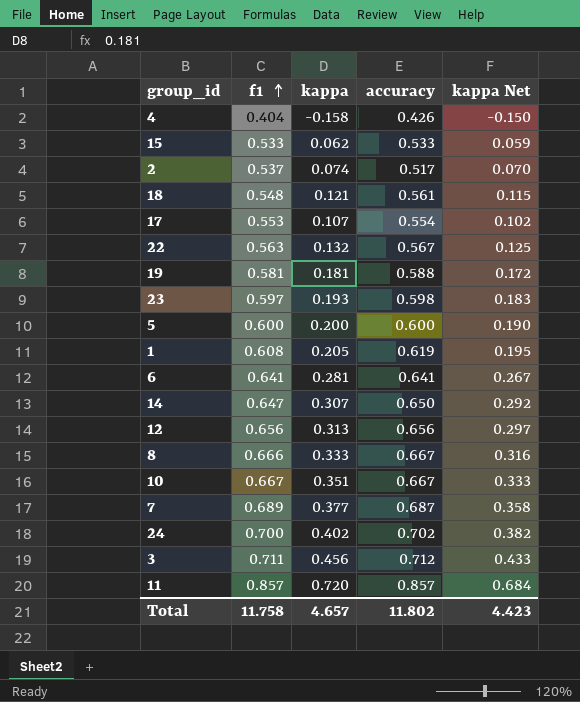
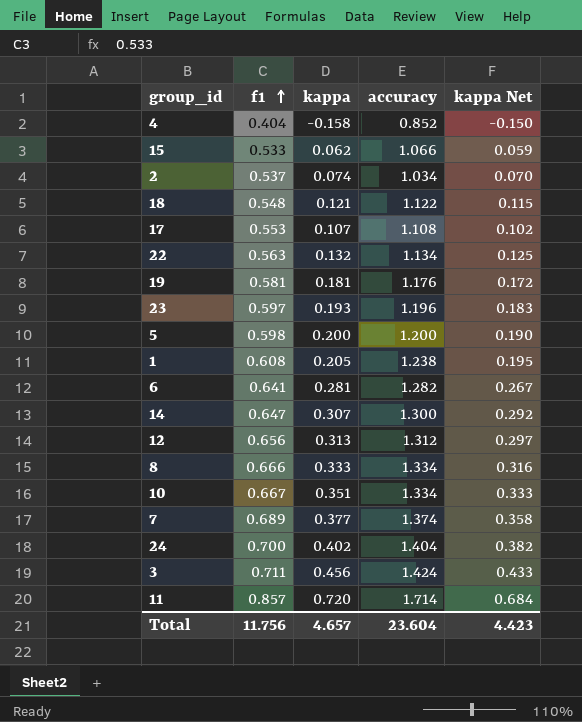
4 | accuracy: 0.426 -> 0.852
15 | accuracy: 0.533 -> 1.066
2 | accuracy: 0.517 -> 1.034
18 | accuracy: 0.561 -> 1.122
17 | accuracy: 0.554 -> 1.108
22 | accuracy: 0.567 -> 1.134
19 | accuracy: 0.588 -> 1.176
23 | accuracy: 0.598 -> 1.196
5 | f1: 0.600 -> 0.598
5 | accuracy: 0.600 -> 1.200
1 | accuracy: 0.619 -> 1.238
6 | accuracy: 0.641 -> 1.282
14 | accuracy: 0.650 -> 1.300
12 | accuracy: 0.656 -> 1.312
8 | accuracy: 0.667 -> 1.334
10 | accuracy: 0.667 -> 1.334
7 | accuracy: 0.687 -> 1.374
24 | accuracy: 0.702 -> 1.404
3 | accuracy: 0.712 -> 1.424
11 | accuracy: 0.857 -> 1.714
Total | f1: 11.758 -> 11.756
Total | accuracy: 11.802 -> 23.604

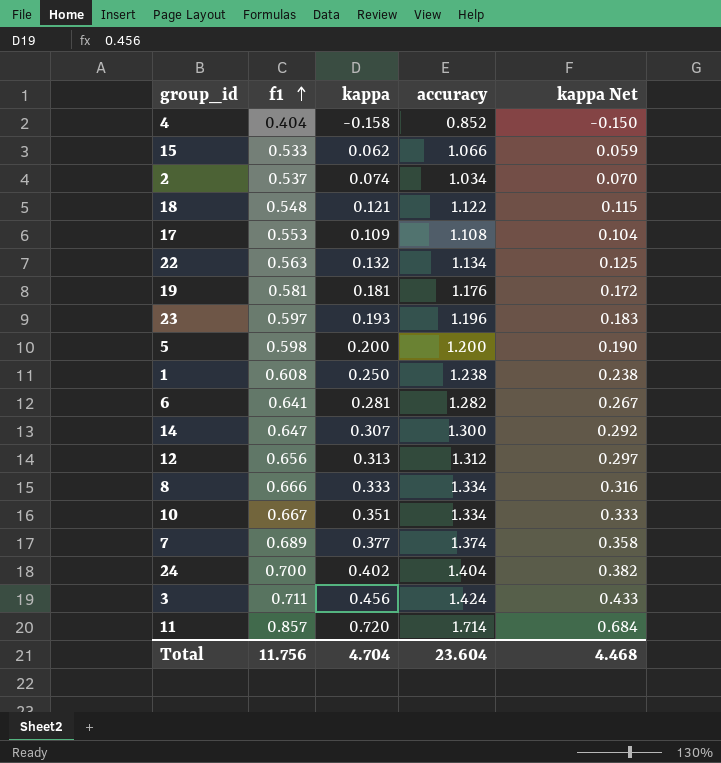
17 | kappa: 0.107 -> 0.109
17 | kappa Net: 0.102 -> 0.104
1 | kappa: 0.205 -> 0.250
1 | kappa Net: 0.195 -> 0.238
Total | kappa: 4.657 -> 4.704
Total | kappa Net: 4.423 -> 4.468

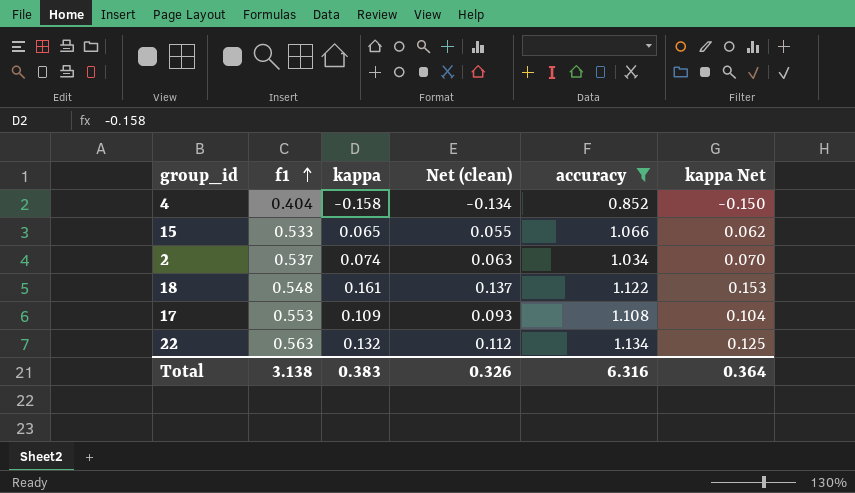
filter: none -> accuracy <= 1.134
column Net (clean) | formula: none -> [kappa] * 0.85
15 | kappa: 0.062 -> 0.065
15 | kappa Net: 0.059 -> 0.062
18 | kappa: 0.121 -> 0.161
18 | kappa Net: 0.115 -> 0.153
Total | f1: 11.756 -> 3.138
Total | kappa: 4.704 -> 0.383
Total | accuracy: 23.604 -> 6.316
Total | kappa Net: 4.468 -> 0.364

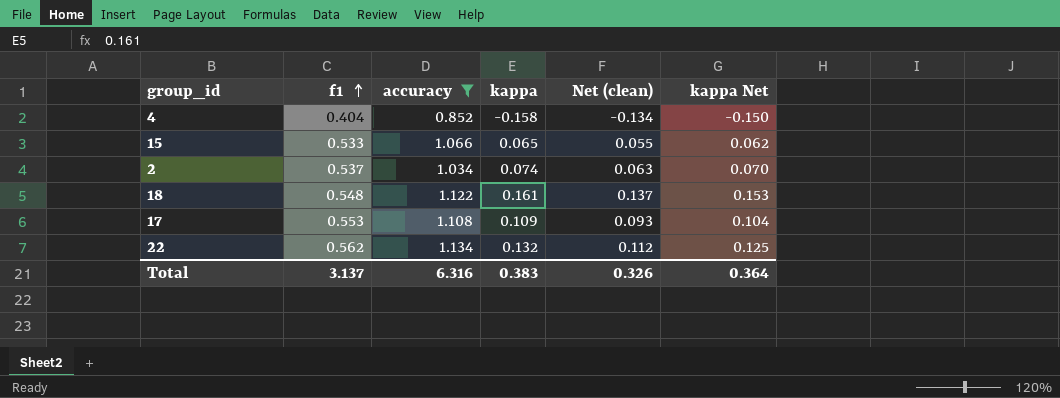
column accuracy | position: 5 -> 3
22 | f1: 0.563 -> 0.562
Total | f1: 3.138 -> 3.137

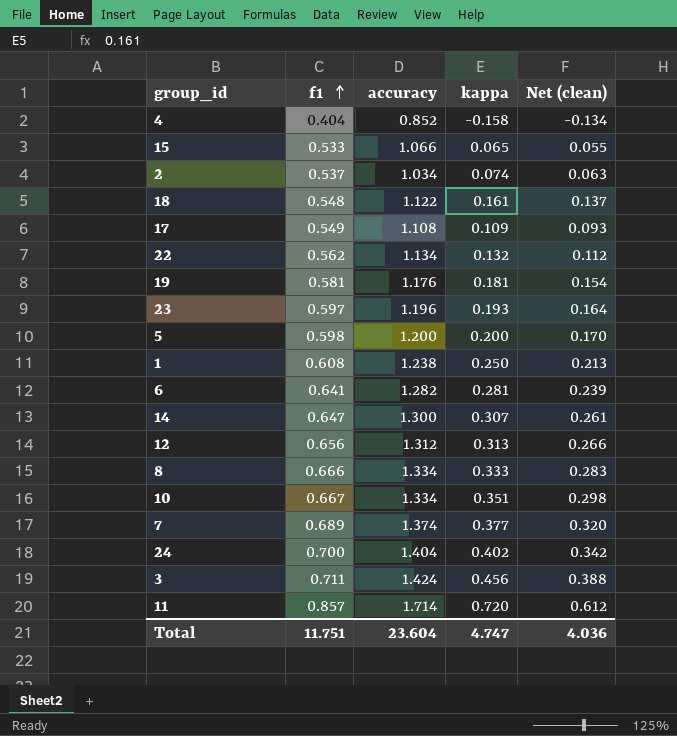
filter: accuracy <= 1.134 -> none
column kappa Net | formula: [kappa] * 0.95 -> none
17 | f1: 0.553 -> 0.549
Total | f1: 3.137 -> 11.751
Total | accuracy: 6.316 -> 23.604
Total | kappa: 0.383 -> 4.747
Total | Net (clean): 0.326 -> 4.036

